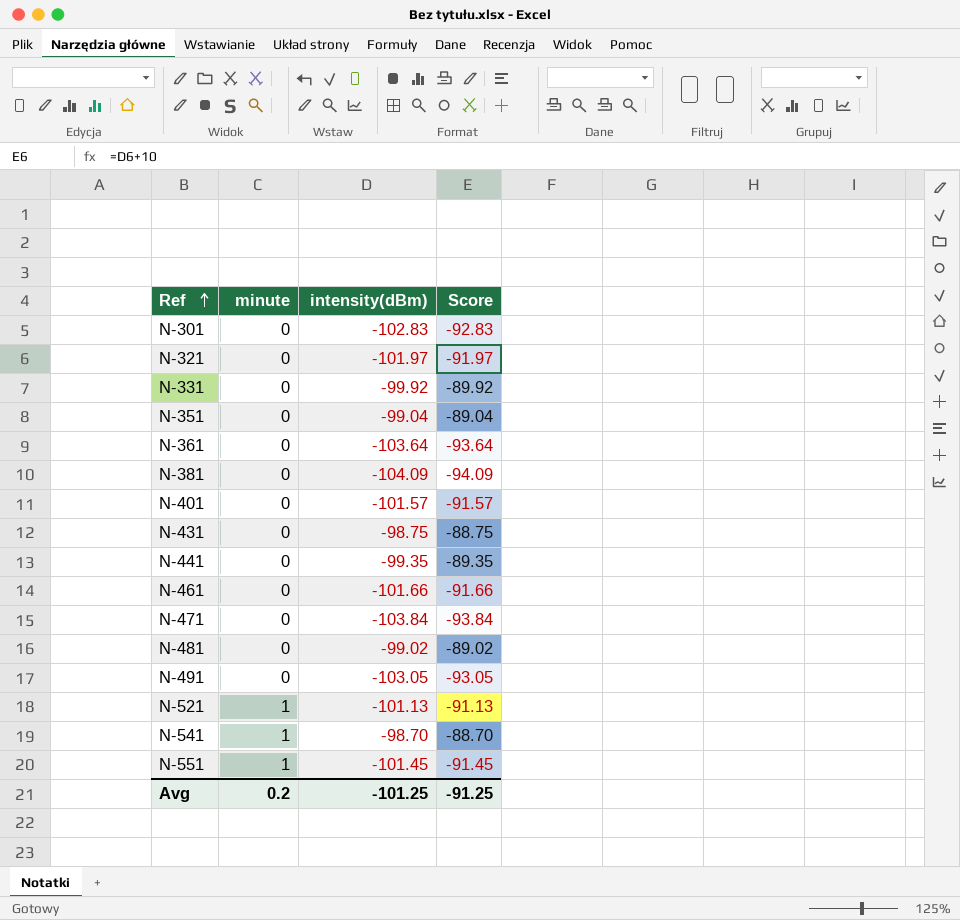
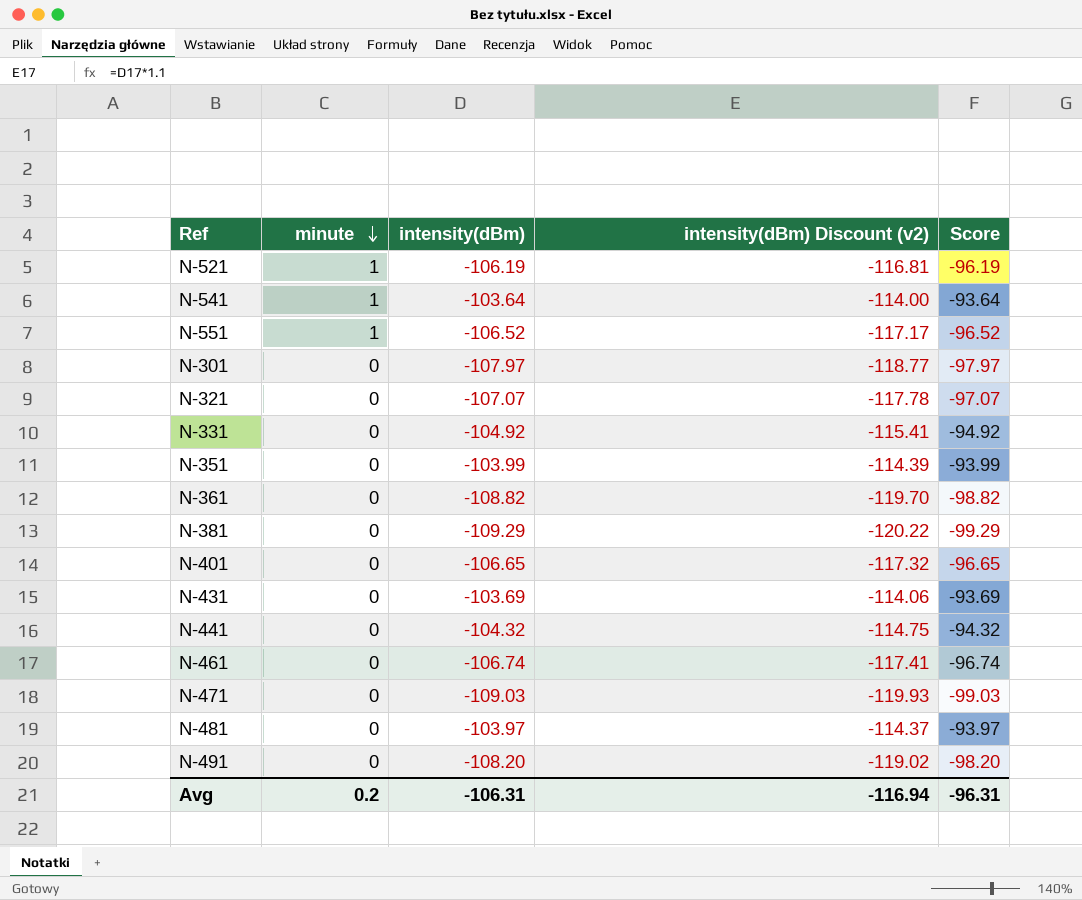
row order: Ref ascending -> minute descending
column intensity(dBm) Discount (v2) | formula: none -> [intensity(dBm)] * 1.1
N-521 | intensity(dBm): -101.13 -> -106.19
N-521 | Score: -91.13 -> -96.19
N-541 | intensity(dBm): -98.70 -> -103.64
N-541 | Score: -88.70 -> -93.64
N-551 | intensity(dBm): -101.45 -> -106.52
N-551 | Score: -91.45 -> -96.52
N-301 | intensity(dBm): -102.83 -> -107.97
N-301 | Score: -92.83 -> -97.97
N-321 | intensity(dBm): -101.97 -> -107.07
N-321 | Score: -91.97 -> -97.07
N-331 | intensity(dBm): -99.92 -> -104.92
N-331 | Score: -89.92 -> -94.92
N-351 | intensity(dBm): -99.04 -> -103.99
N-351 | Score: -89.04 -> -93.99
N-361 | intensity(dBm): -103.64 -> -108.82
N-361 | Score: -93.64 -> -98.82
N-381 | intensity(dBm): -104.09 -> -109.29
N-381 | Score: -94.09 -> -99.29
N-401 | intensity(dBm): -101.57 -> -106.65
N-401 | Score: -91.57 -> -96.65
N-431 | intensity(dBm): -98.75 -> -103.69
N-431 | Score: -88.75 -> -93.69
N-441 | intensity(dBm): -99.35 -> -104.32
N-441 | Score: -89.35 -> -94.32
N-461 | intensity(dBm): -101.66 -> -106.74
N-461 | Score: -91.66 -> -96.74
N-471 | intensity(dBm): -103.84 -> -109.03
N-471 | Score: -93.84 -> -99.03
N-481 | intensity(dBm): -99.02 -> -103.97
N-481 | Score: -89.02 -> -93.97
N-491 | intensity(dBm): -103.05 -> -108.20
N-491 | Score: -93.05 -> -98.20
Avg | intensity(dBm): -101.25 -> -106.31
Avg | Score: -91.25 -> -96.31

